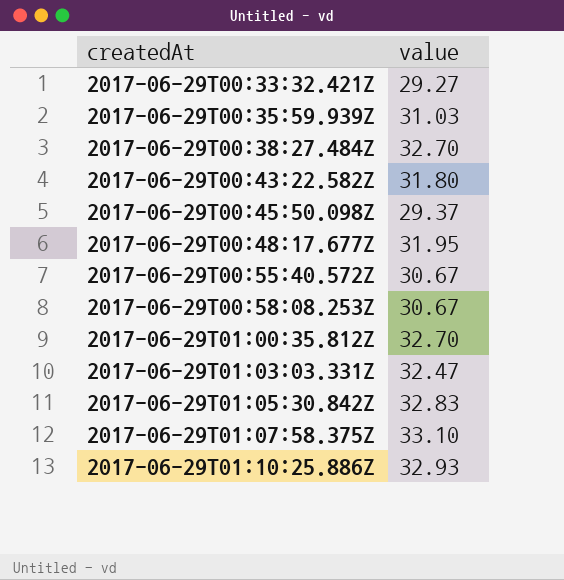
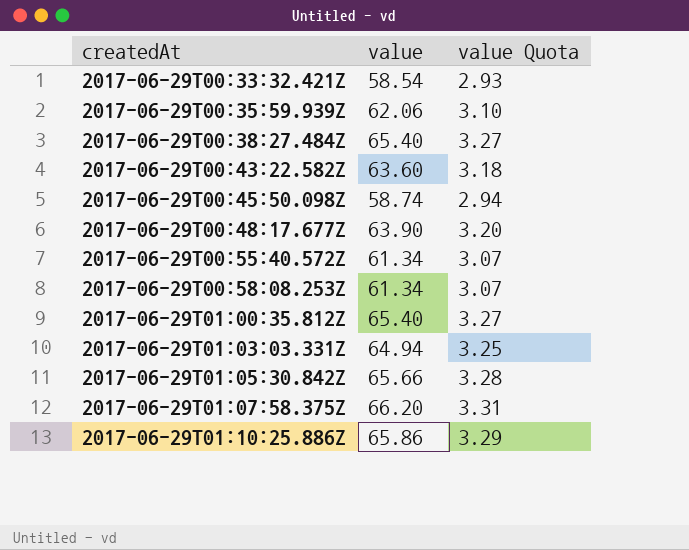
column value Quota | formula: none -> [value] * 0.05
2017-06-29T00:33:32.421Z | value: 29.27 -> 58.54
2017-06-29T00:35:59.939Z | value: 31.03 -> 62.06
2017-06-29T00:38:27.484Z | value: 32.70 -> 65.40
2017-06-29T00:43:22.582Z | value: 31.80 -> 63.60
2017-06-29T00:45:50.098Z | value: 29.37 -> 58.74
2017-06-29T00:48:17.677Z | value: 31.95 -> 63.90
2017-06-29T00:55:40.572Z | value: 30.67 -> 61.34
2017-06-29T00:58:08.253Z | value: 30.67 -> 61.34
2017-06-29T01:00:35.812Z | value: 32.70 -> 65.40
2017-06-29T01:03:03.331Z | value: 32.47 -> 64.94
2017-06-29T01:05:30.842Z | value: 32.83 -> 65.66
2017-06-29T01:07:58.375Z | value: 33.10 -> 66.20
2017-06-29T01:10:25.886Z | value: 32.93 -> 65.86

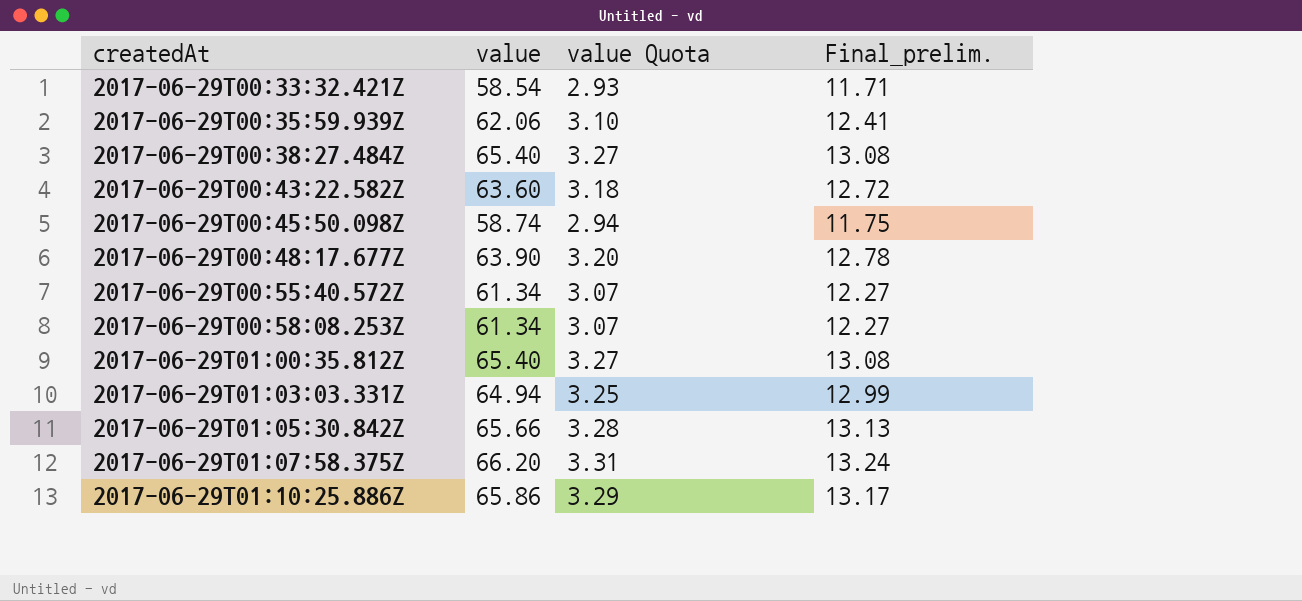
column Final_prelim. | formula: none -> [value] * 0.2

